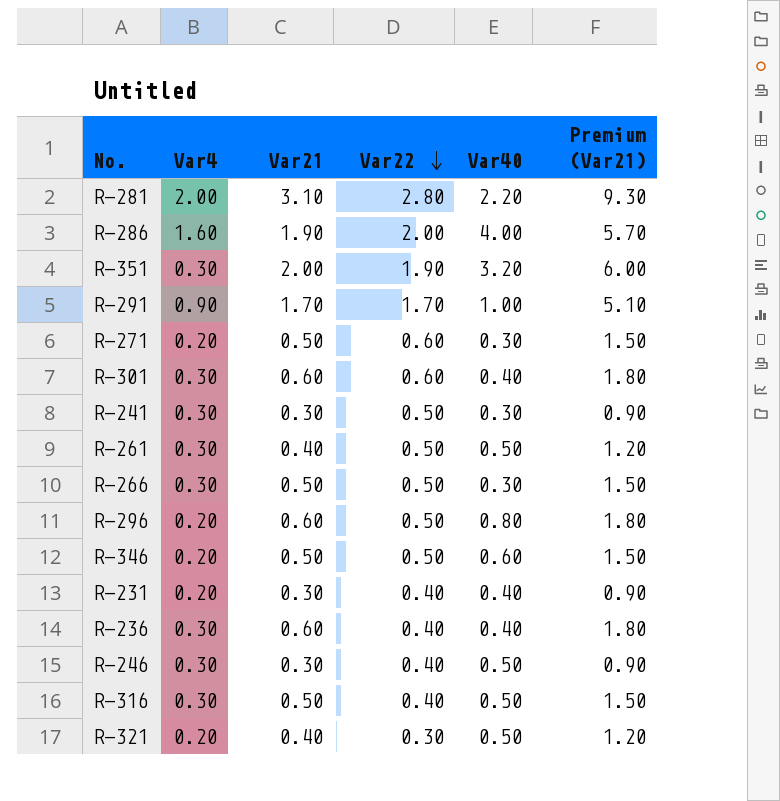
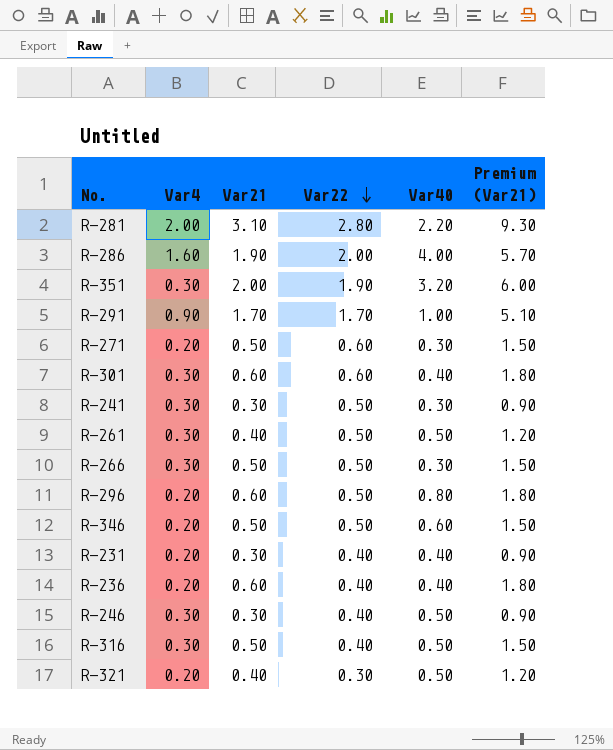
R-236 | Var4: 0.30 -> 0.20

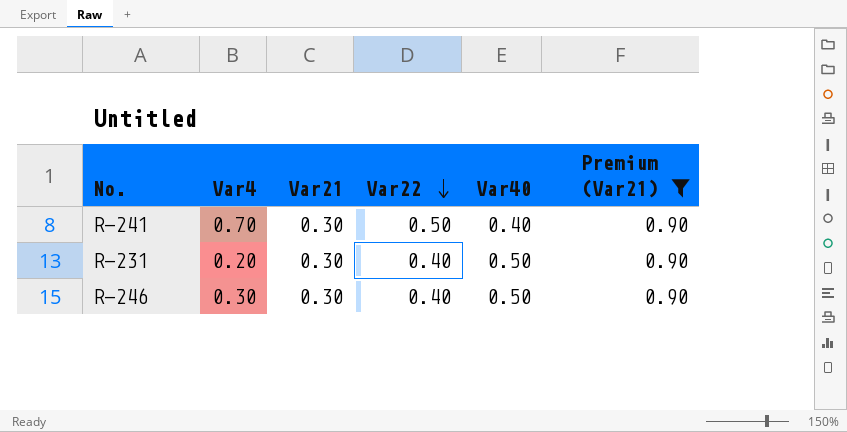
filter: none -> Premium (Var21) = 0.90
R-241 | Var4: 0.30 -> 0.70
R-241 | Var40: 0.30 -> 0.40
R-231 | Var40: 0.40 -> 0.50

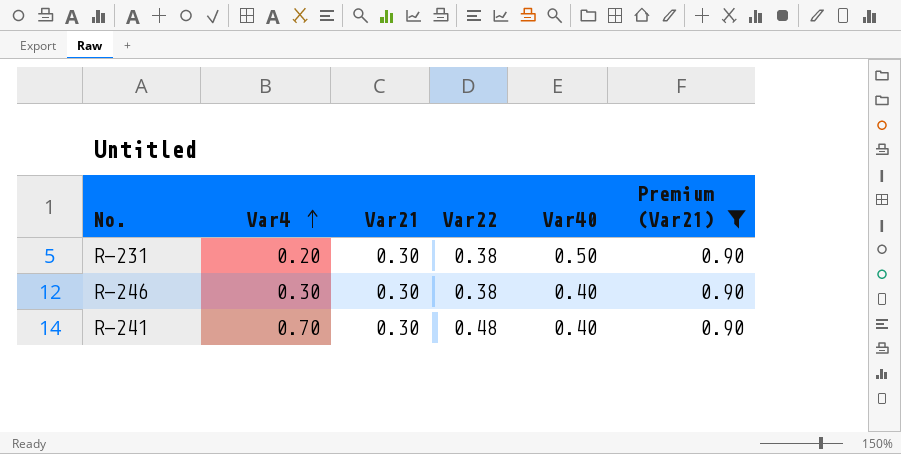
row order: Var22 descending -> Var4 ascending
R-231 | Var22: 0.40 -> 0.38
R-246 | Var22: 0.40 -> 0.38
R-246 | Var40: 0.50 -> 0.40
R-241 | Var22: 0.50 -> 0.48

